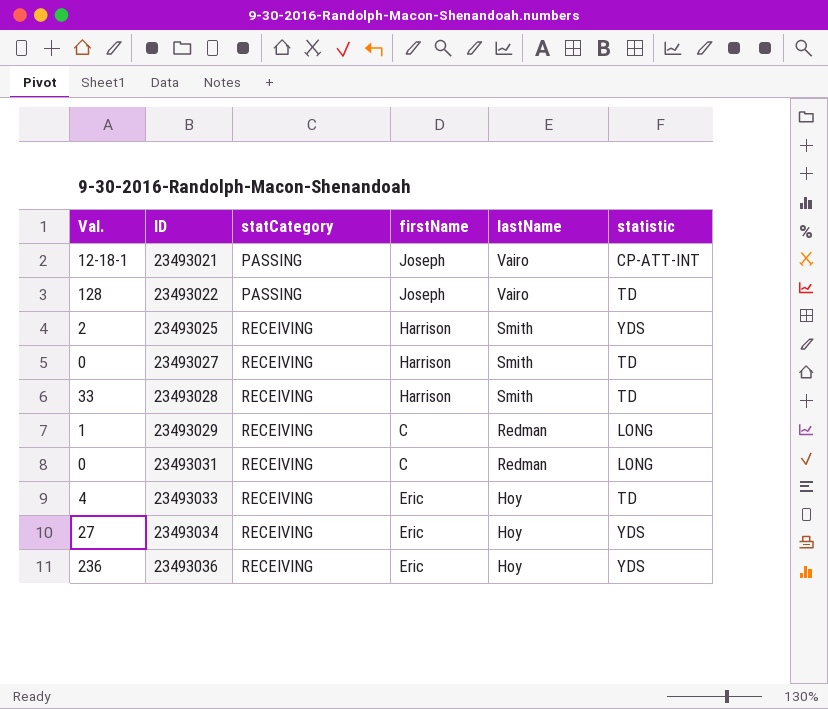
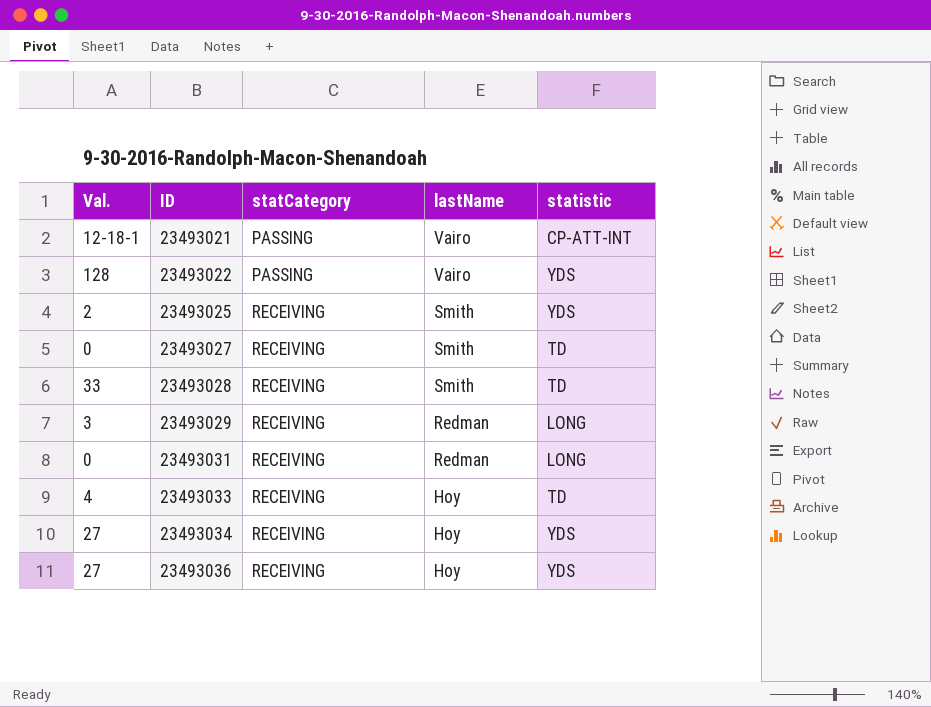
column firstName | position: 4 -> none
23493022 | statistic: TD -> YDS
23493029 | Val.: 1 -> 3
23493036 | Val.: 236 -> 27

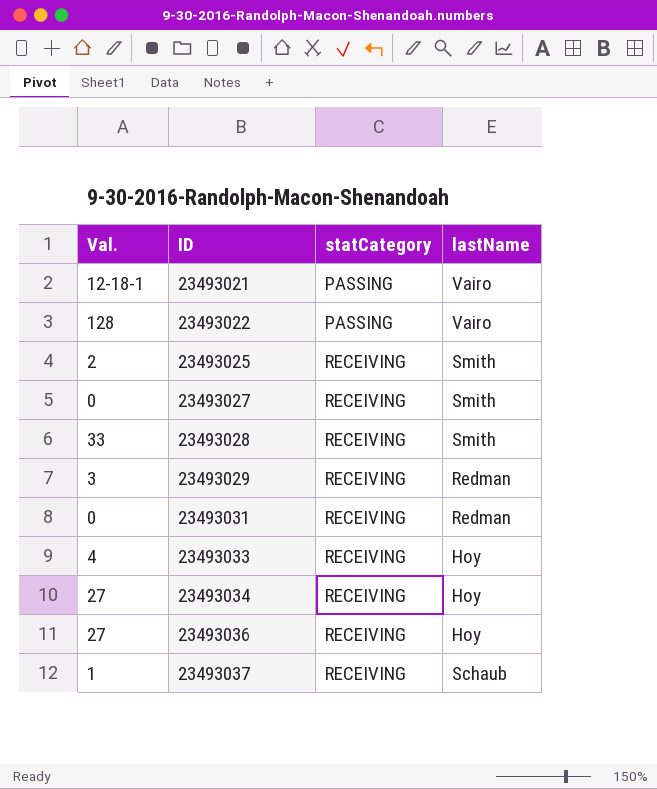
column statistic | position: 5 -> none
row 23493037: none -> 1 | RECEIVING | Schaub

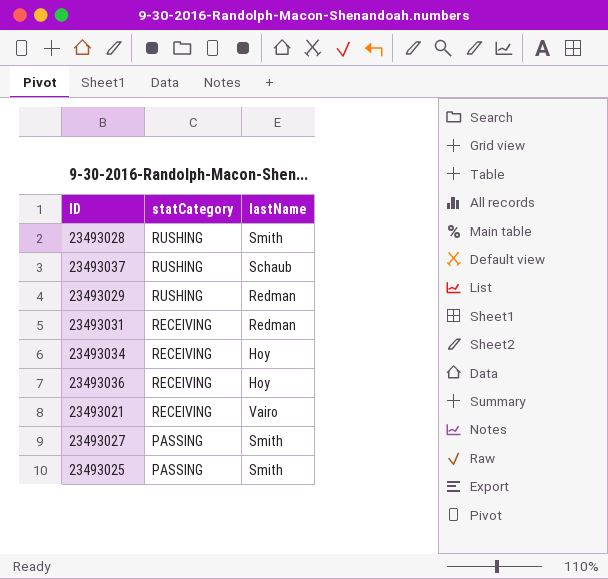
row order: ID ascending -> statCategory descending
column Val. | position: 1 -> none
row 23493022: 128 | PASSING | Vairo -> none
row 23493033: 4 | RECEIVING | Hoy -> none
23493028 | statCategory: RECEIVING -> RUSHING
23493037 | statCategory: RECEIVING -> RUSHING
23493029 | statCategory: RECEIVING -> RUSHING
23493021 | statCategory: PASSING -> RECEIVING
23493027 | statCategory: RECEIVING -> PASSING
23493025 | statCategory: RECEIVING -> PASSING

